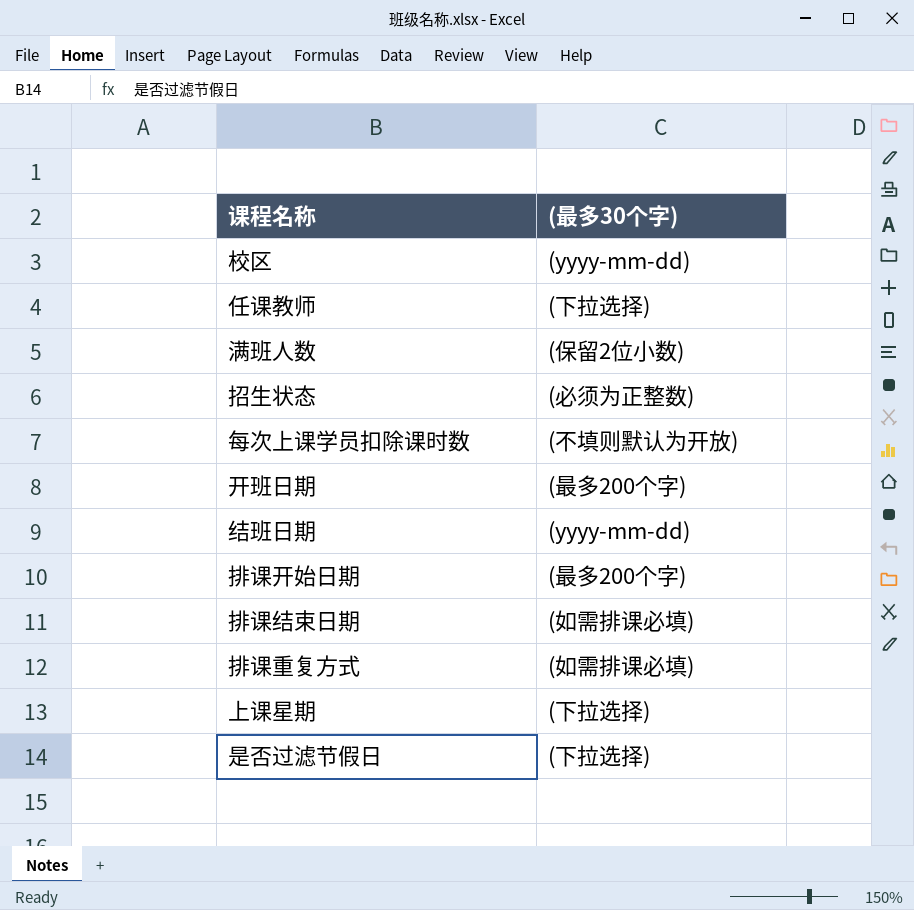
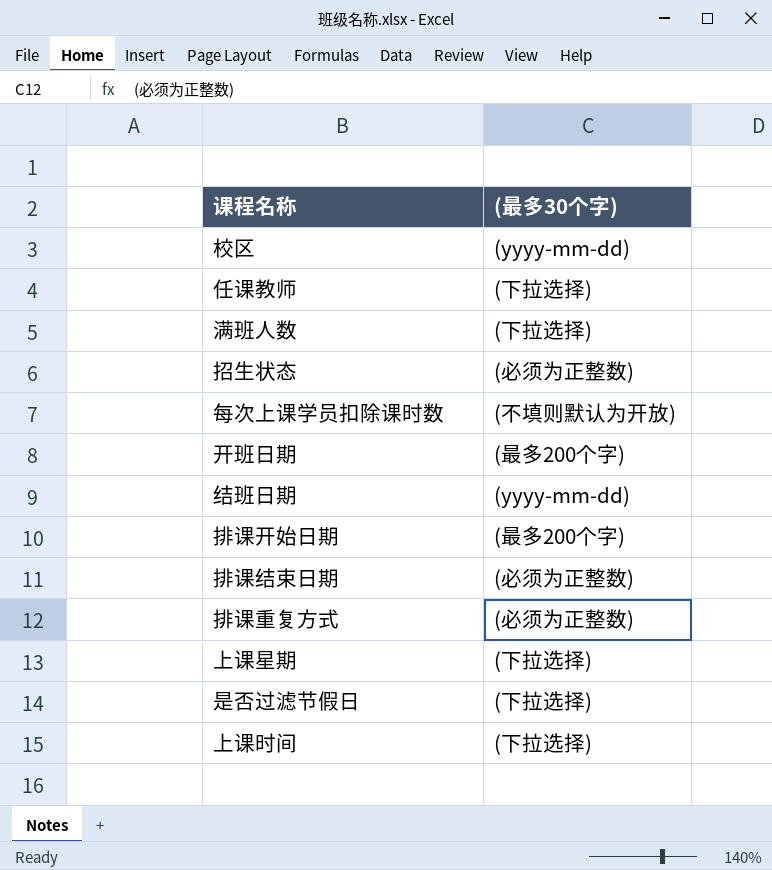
满班人数 | (最多30个字): (保留2位小数) -> (下拉选择)
排课结束日期 | (最多30个字): (如需排课必填) -> (必须为正整数)
排课重复方式 | (最多30个字): (如需排课必填) -> (必须为正整数)
row 上课时间: none -> (下拉选择)

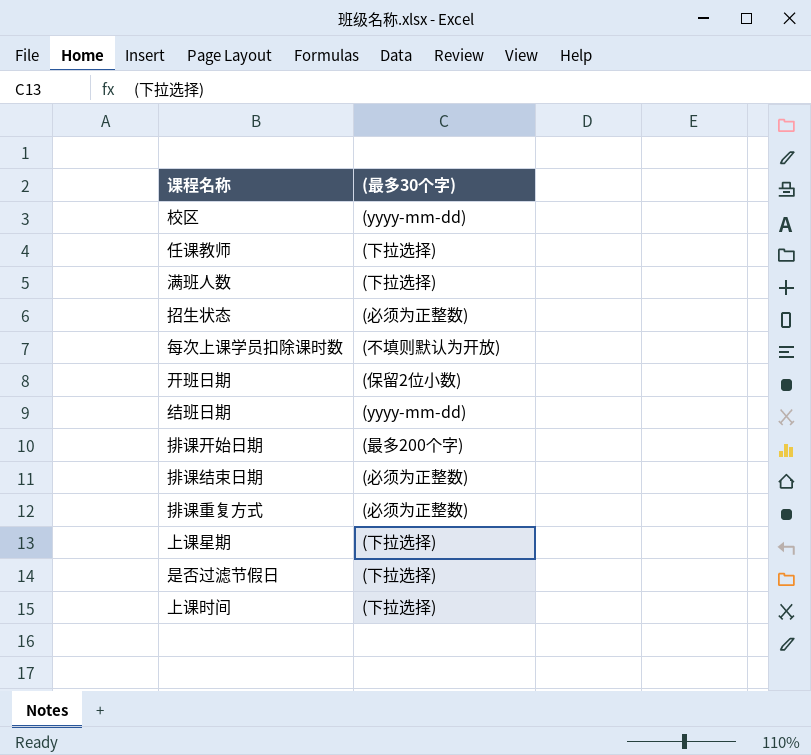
开班日期 | (最多30个字): (最多200个字) -> (保留2位小数)

